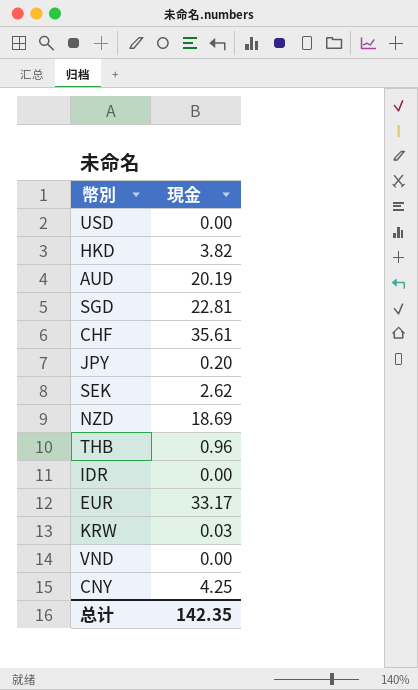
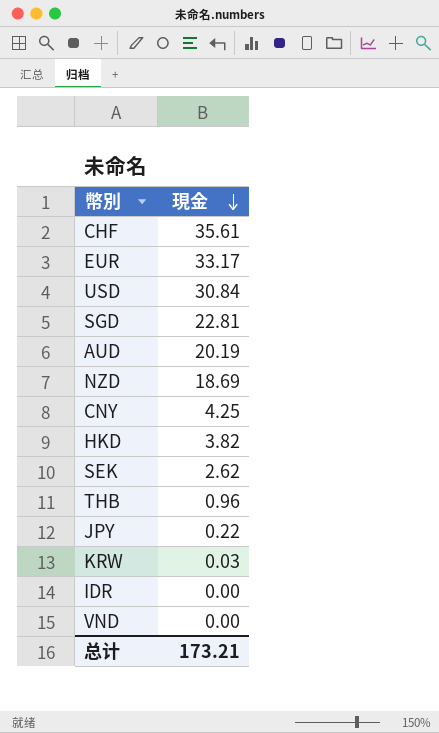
row order: none -> 現金 descending
USD | 現金: 0.00 -> 30.84
JPY | 現金: 0.20 -> 0.22
总计 | 現金: 142.35 -> 173.21

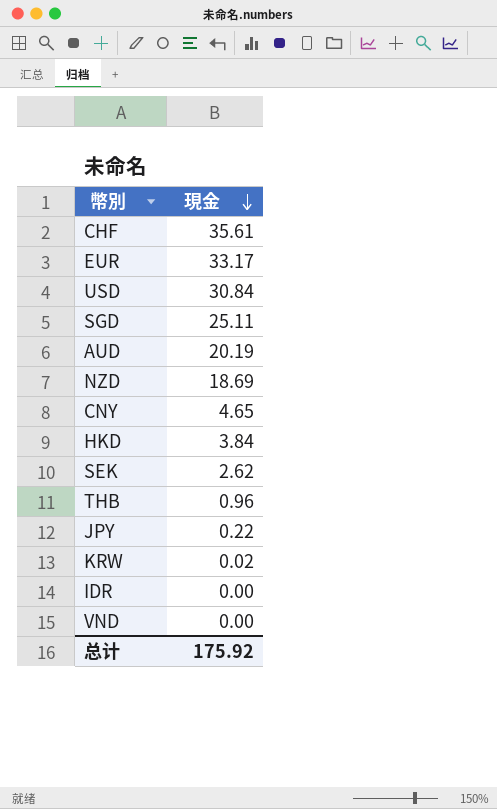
SGD | 現金: 22.81 -> 25.11
CNY | 現金: 4.25 -> 4.65
HKD | 現金: 3.82 -> 3.84
KRW | 現金: 0.03 -> 0.02
总计 | 現金: 173.21 -> 175.92

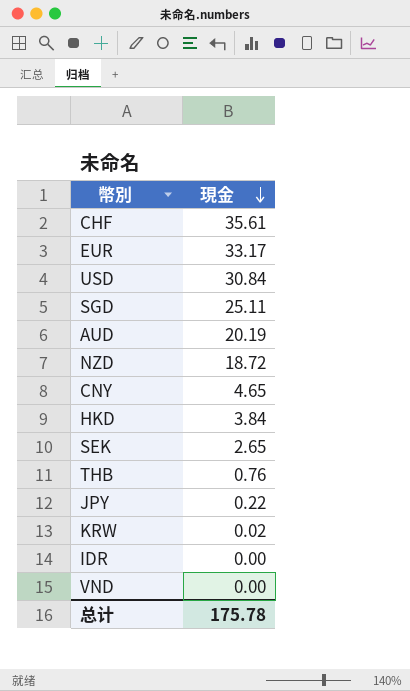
NZD | 現金: 18.69 -> 18.72
SEK | 現金: 2.62 -> 2.65
THB | 現金: 0.96 -> 0.76
总计 | 現金: 175.92 -> 175.78

